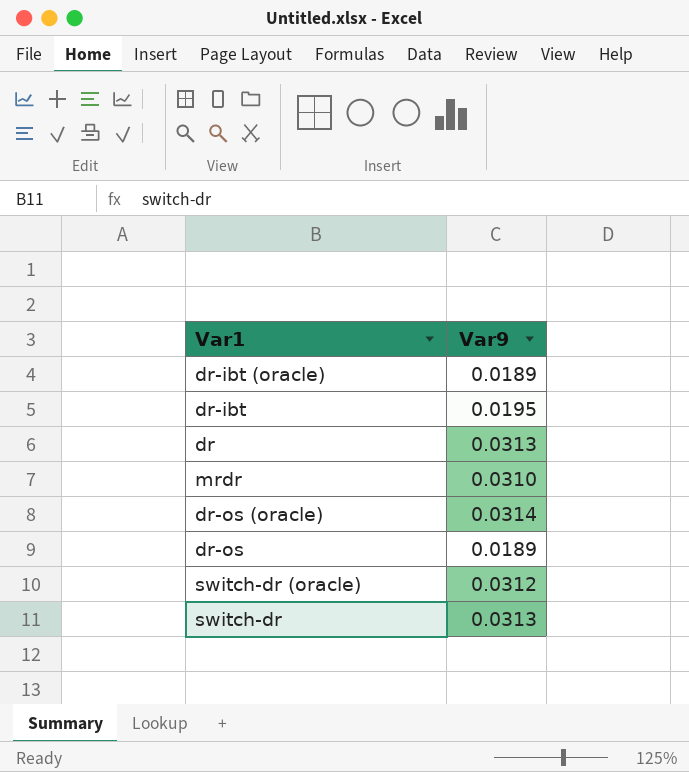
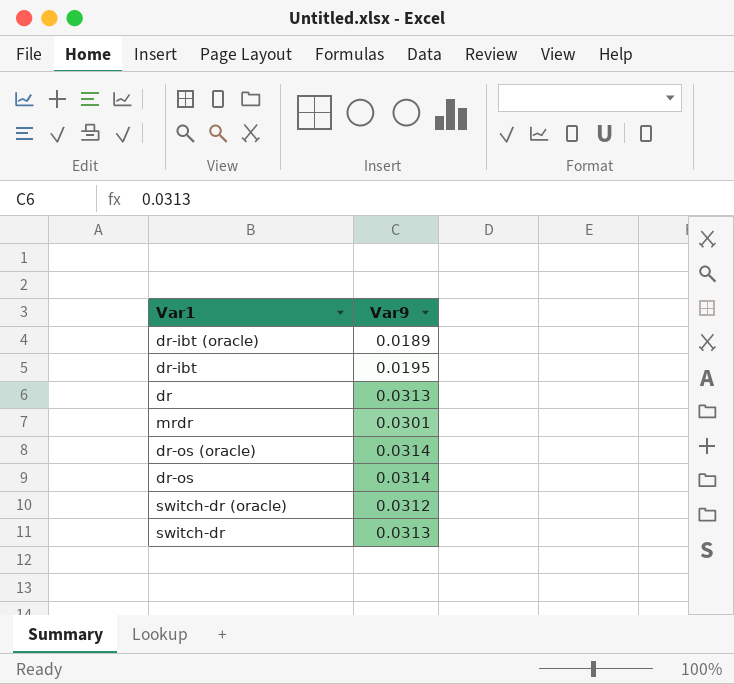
mrdr | Var9: 0.0310 -> 0.0301
dr-os | Var9: 0.0189 -> 0.0314

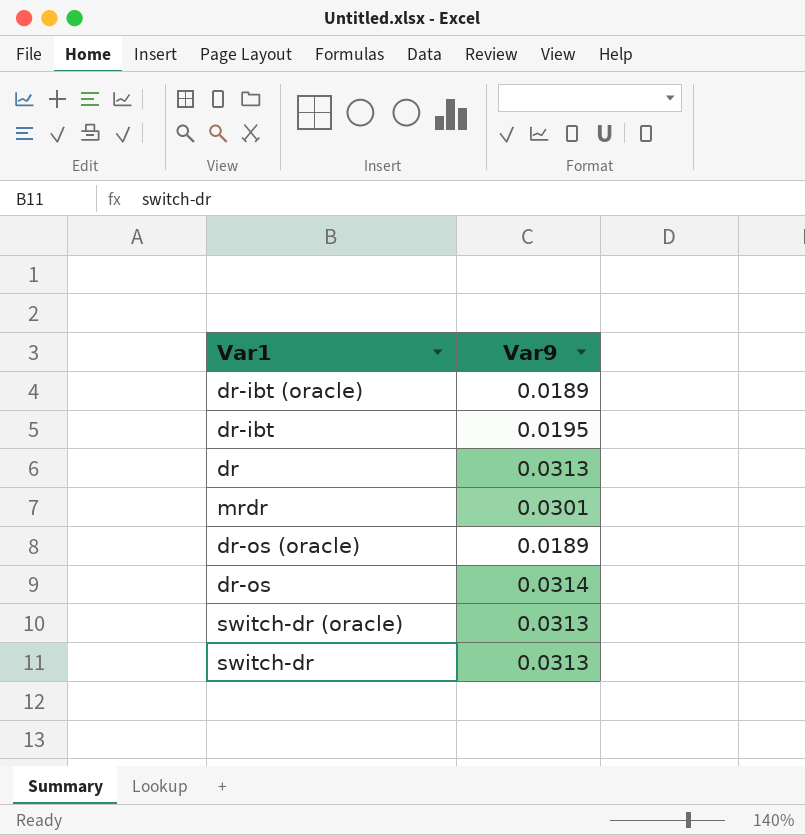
dr-os (oracle) | Var9: 0.0314 -> 0.0189
switch-dr (oracle) | Var9: 0.0312 -> 0.0313

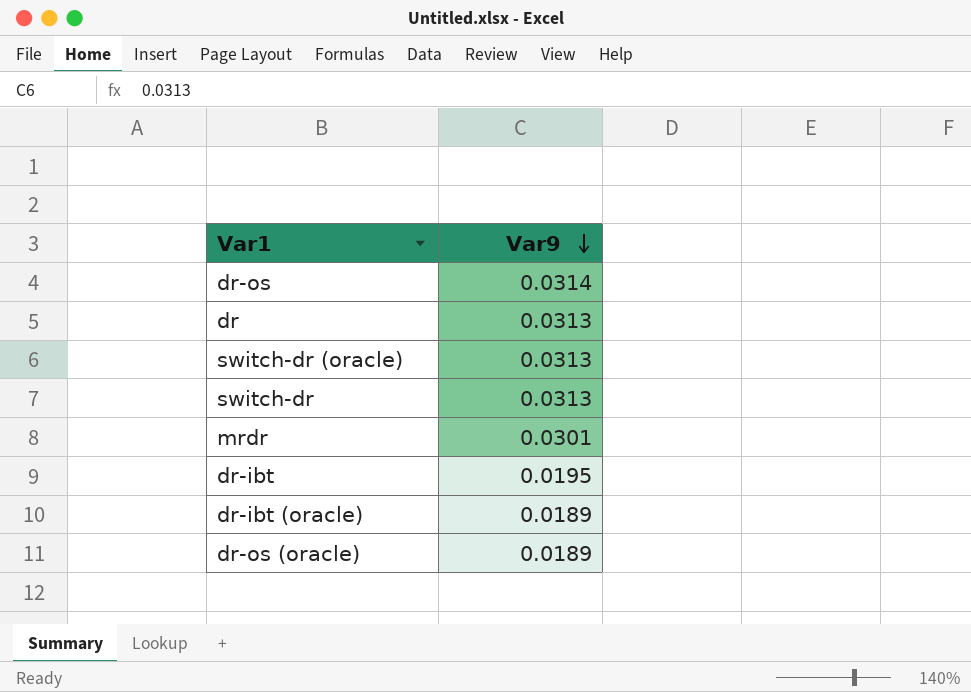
row order: none -> Var9 descending

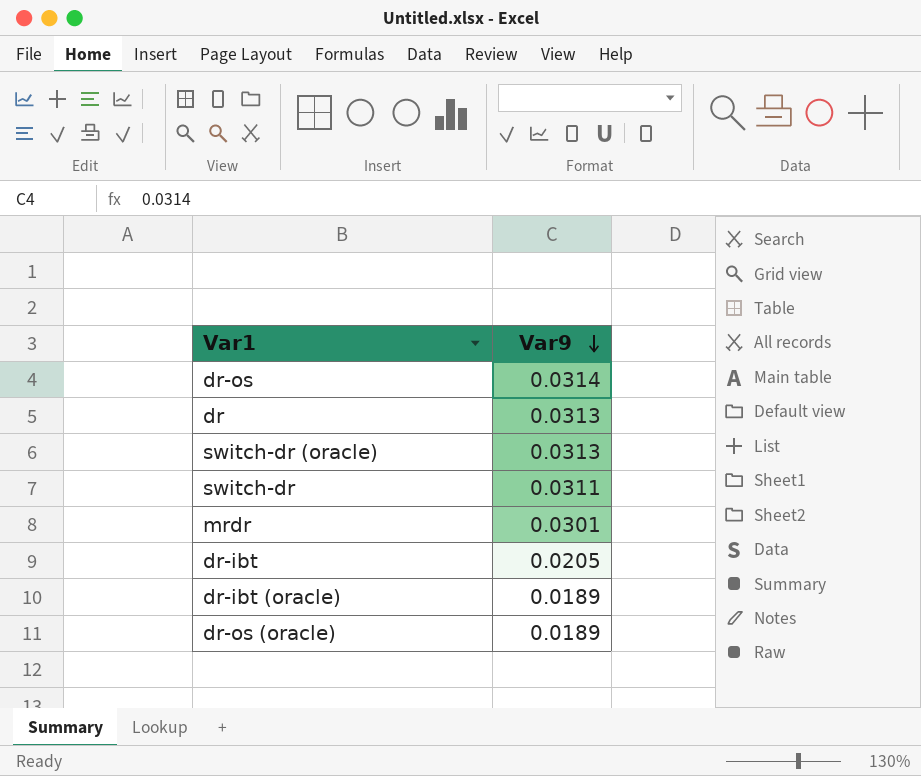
switch-dr | Var9: 0.0313 -> 0.0311
dr-ibt | Var9: 0.0195 -> 0.0205

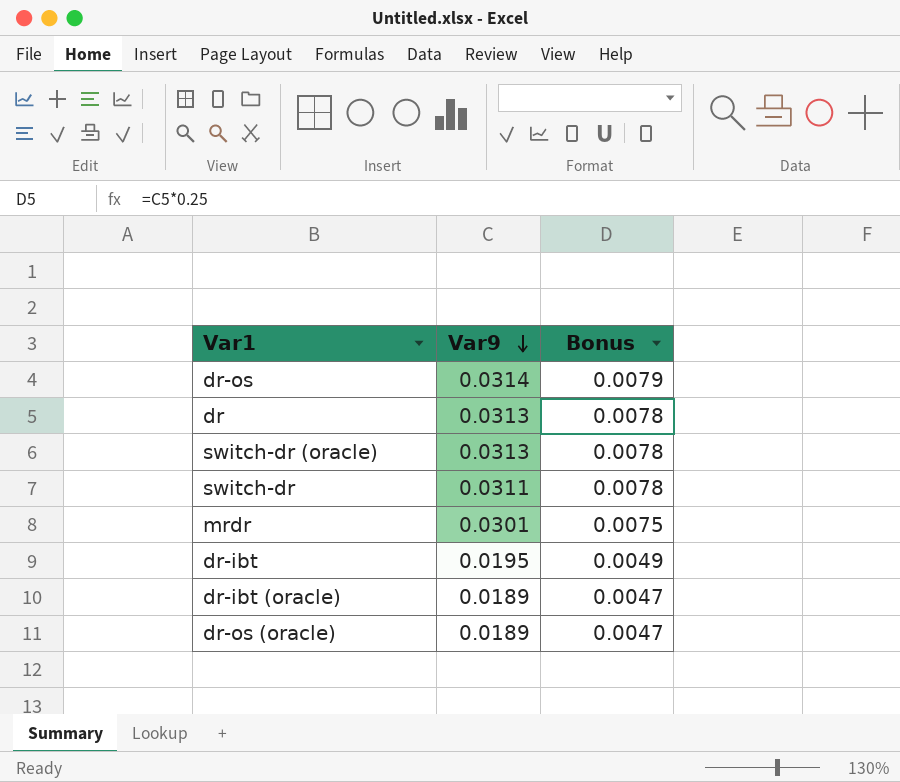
column Bonus | formula: none -> [Var9] * 0.25
dr-ibt | Var9: 0.0205 -> 0.0195

